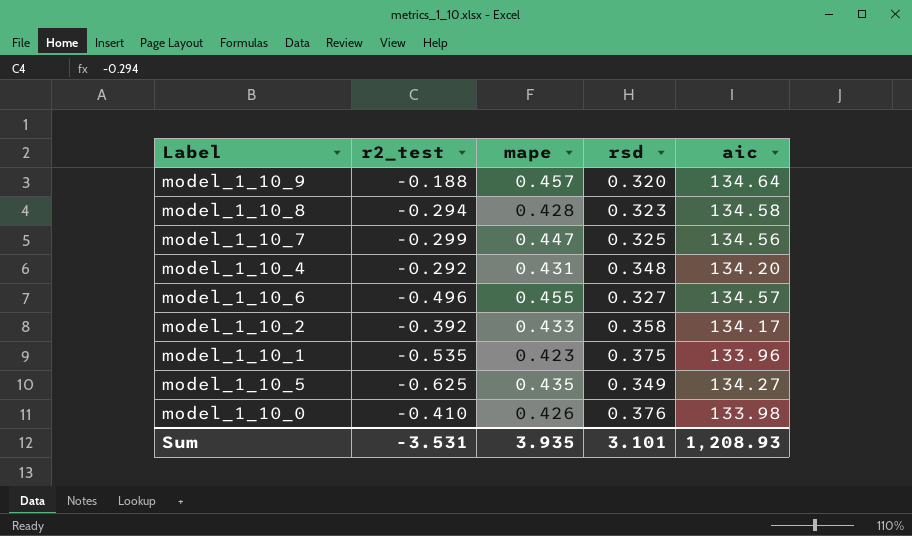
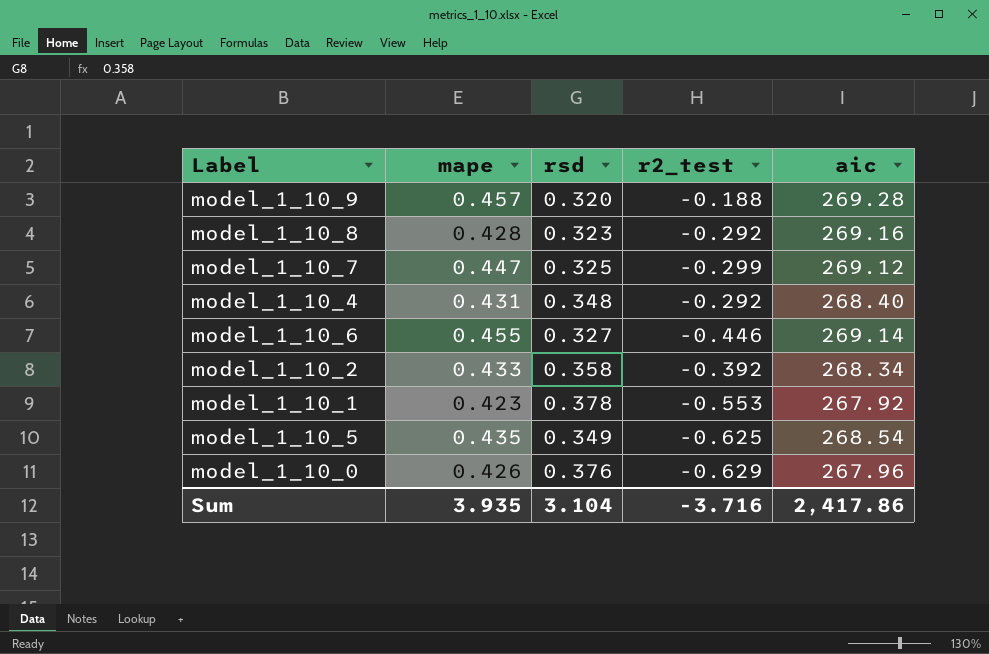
column r2_test | position: 2 -> 4
model_1_10_9 | aic: 134.64 -> 269.28
model_1_10_8 | r2_test: -0.294 -> -0.292
model_1_10_8 | aic: 134.58 -> 269.16
model_1_10_7 | aic: 134.56 -> 269.12
model_1_10_4 | aic: 134.20 -> 268.40
model_1_10_6 | r2_test: -0.496 -> -0.446
model_1_10_6 | aic: 134.57 -> 269.14
model_1_10_2 | aic: 134.17 -> 268.34
model_1_10_1 | rsd: 0.375 -> 0.378
model_1_10_1 | r2_test: -0.535 -> -0.553
model_1_10_1 | aic: 133.96 -> 267.92
model_1_10_5 | aic: 134.27 -> 268.54
model_1_10_0 | r2_test: -0.410 -> -0.629
model_1_10_0 | aic: 133.98 -> 267.96
Sum | rsd: 3.101 -> 3.104
Sum | r2_test: -3.531 -> -3.716
Sum | aic: 1,208.93 -> 2,417.86

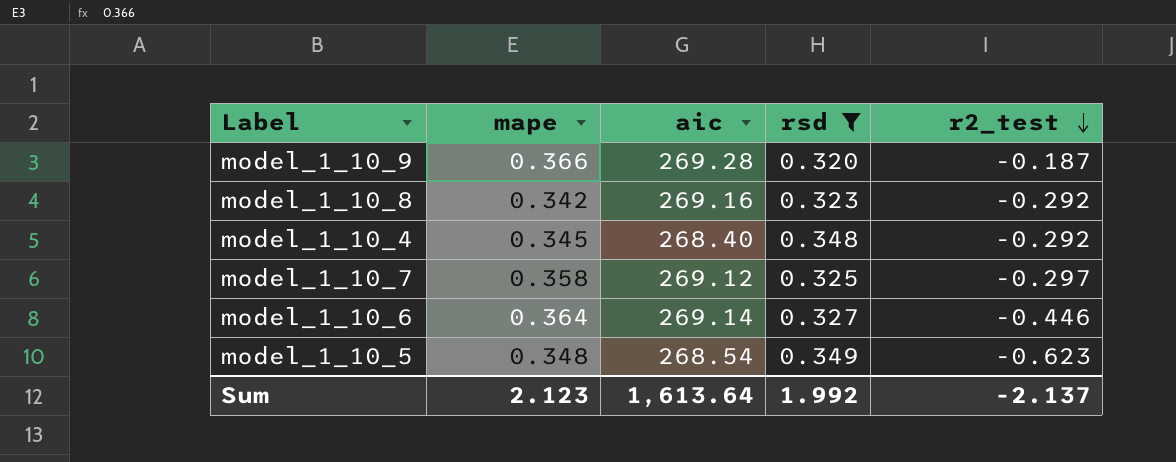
filter: none -> rsd <= 0.349
row order: none -> r2_test descending
column aic | position: 5 -> 3
model_1_10_9 | mape: 0.457 -> 0.366
model_1_10_9 | r2_test: -0.188 -> -0.187
model_1_10_8 | mape: 0.428 -> 0.342
model_1_10_4 | mape: 0.431 -> 0.345
model_1_10_7 | mape: 0.447 -> 0.358
model_1_10_7 | r2_test: -0.299 -> -0.297
model_1_10_6 | mape: 0.455 -> 0.364
model_1_10_5 | mape: 0.435 -> 0.348
model_1_10_5 | r2_test: -0.625 -> -0.623
Sum | mape: 3.935 -> 2.123
Sum | aic: 2,417.86 -> 1,613.64
Sum | rsd: 3.104 -> 1.992
Sum | r2_test: -3.716 -> -2.137

